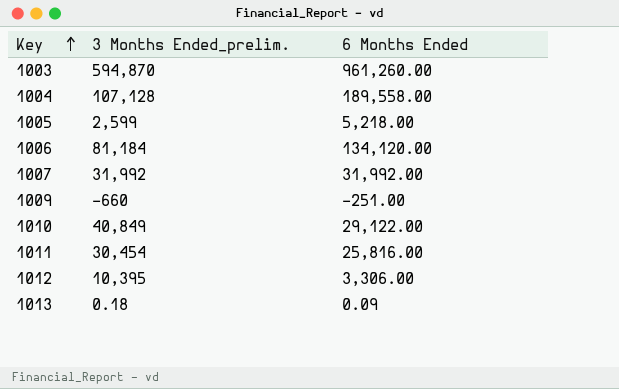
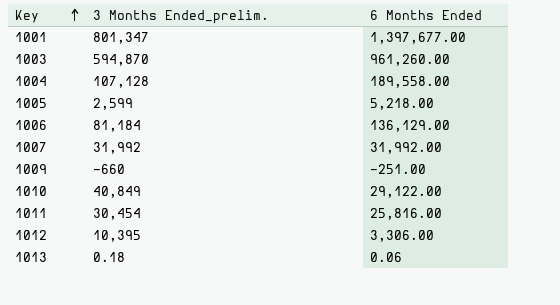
row 1001: none -> 801,347 | 1,397,677.00
1006 | 6 Months Ended: 134,120.00 -> 136,129.00
1013 | 6 Months Ended: 0.09 -> 0.06

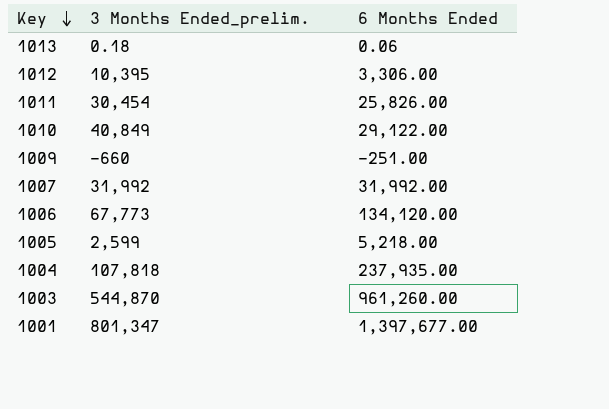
row order: Key ascending -> Key descending
1011 | 6 Months Ended: 25,816.00 -> 25,826.00
1006 | 3 Months Ended_prelim.: 81,184 -> 67,773
1006 | 6 Months Ended: 136,129.00 -> 134,120.00
1004 | 3 Months Ended_prelim.: 107,128 -> 107,818
1004 | 6 Months Ended: 189,558.00 -> 237,935.00
1003 | 3 Months Ended_prelim.: 594,870 -> 544,870

